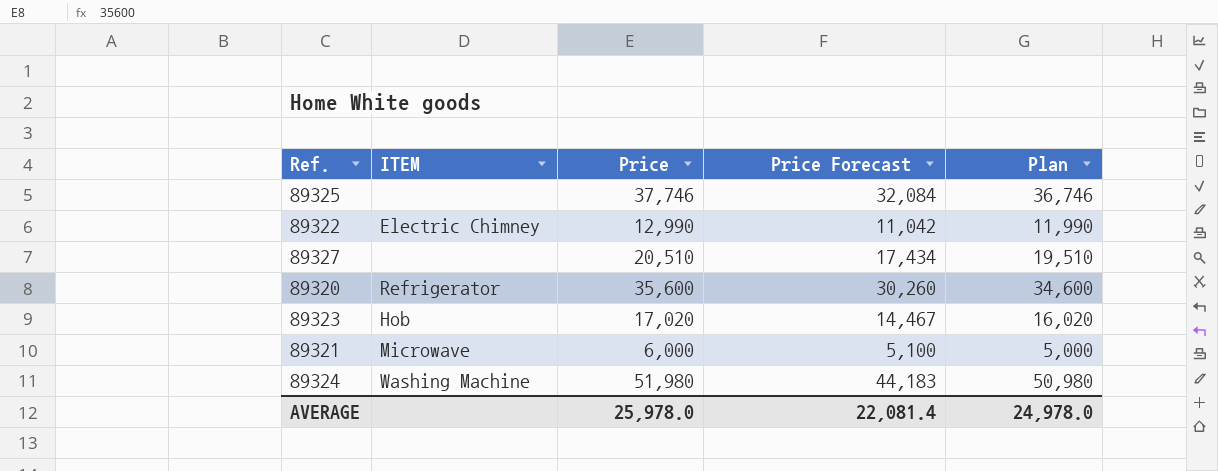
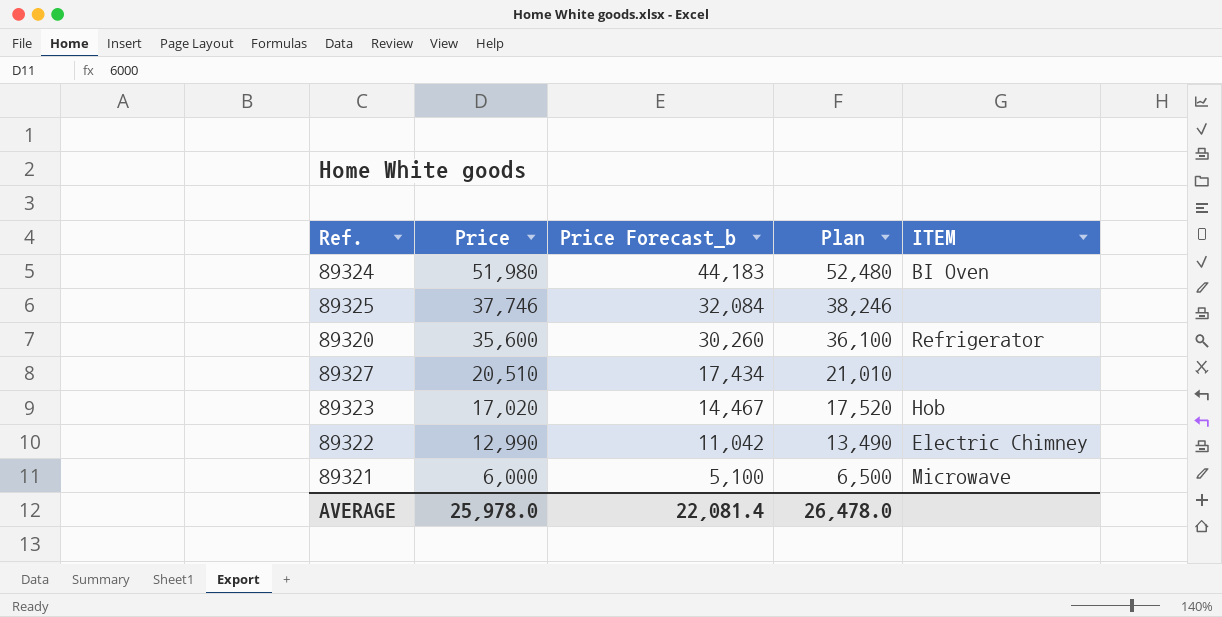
row order: none -> Price descending
column name: Price Forecast -> Price Forecast_b
column Plan | formula: [Price] - 1000 -> [Price] + 500
column ITEM | position: 2 -> 5
89324 | ITEM: Washing Machine -> BI Oven
AVERAGE | Plan: 24,978.0 -> 26,478.0

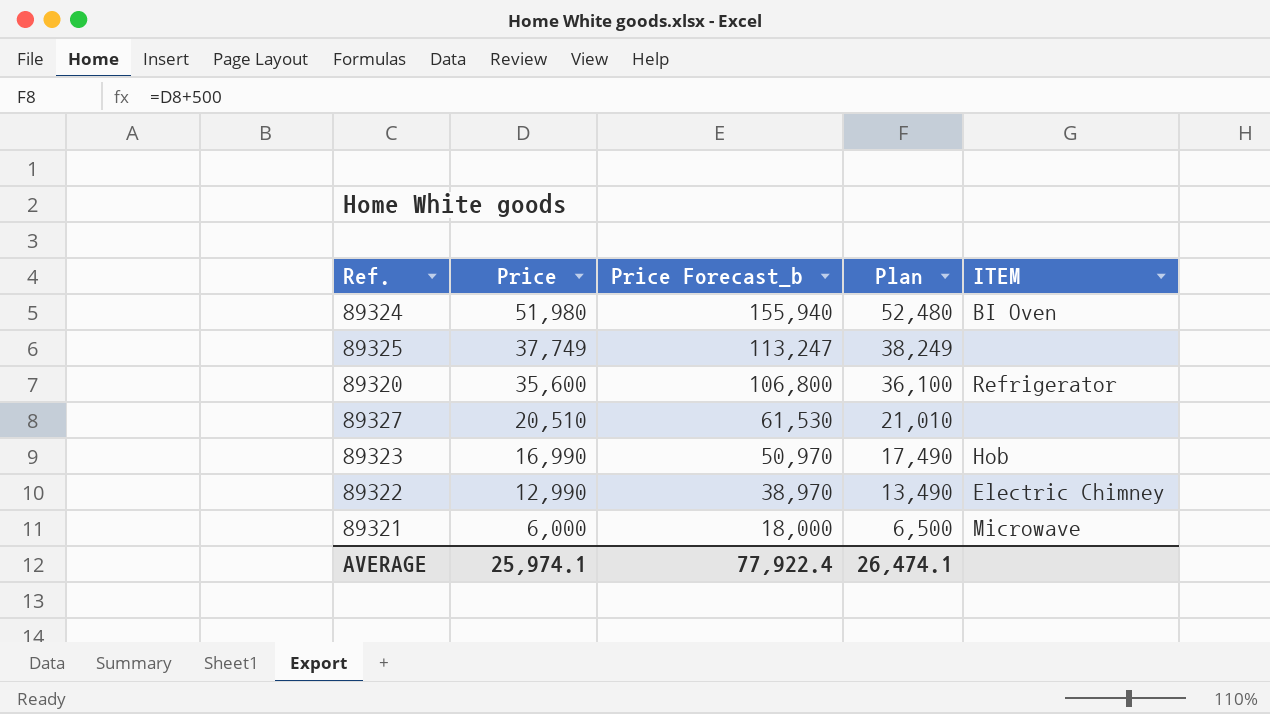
column Price Forecast_b | formula: [Price] * 0.85 -> [Price] * 3
89325 | Price: 37,746 -> 37,749
89325 | Plan: 38,246 -> 38,249
89323 | Price: 17,020 -> 16,990
89323 | Plan: 17,520 -> 17,490
AVERAGE | Price: 25,978.0 -> 25,974.1
AVERAGE | Price Forecast_b: 22,081.4 -> 77,922.4
AVERAGE | Plan: 26,478.0 -> 26,474.1

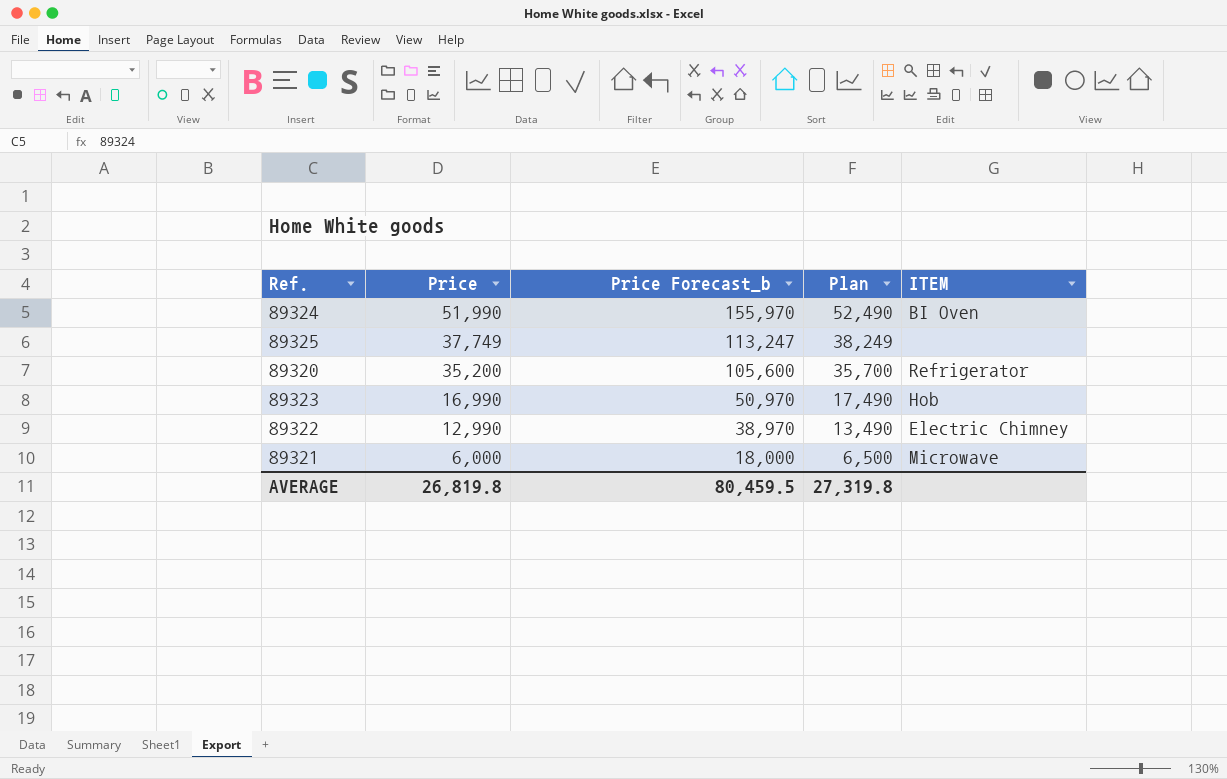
row 89327: 20,510 | 61,530 | 21,010 | none -> none
89324 | Price: 51,980 -> 51,990
89324 | Price Forecast_b: 155,940 -> 155,970
89324 | Plan: 52,480 -> 52,490
89320 | Price: 35,600 -> 35,200
89320 | Price Forecast_b: 106,800 -> 105,600
89320 | Plan: 36,100 -> 35,700
AVERAGE | Price: 25,974.1 -> 26,819.8
AVERAGE | Price Forecast_b: 77,922.4 -> 80,459.5
AVERAGE | Plan: 26,474.1 -> 27,319.8

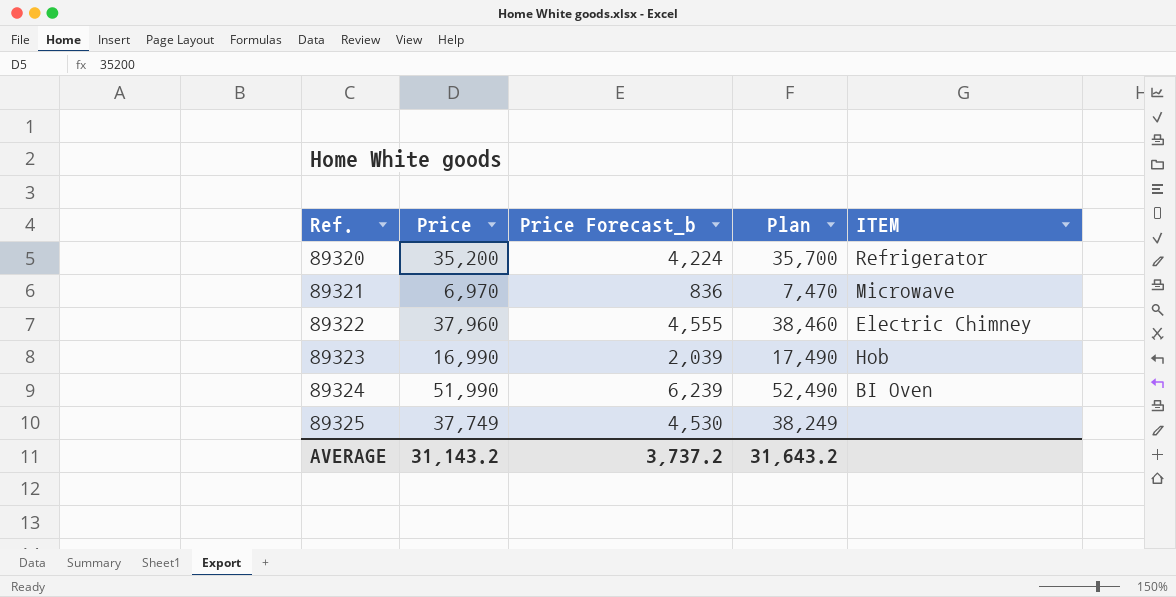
row order: Price descending -> Ref. ascending
column Price Forecast_b | formula: [Price] * 3 -> [Price] * 0.12
89321 | Price: 6,000 -> 6,970
89321 | Plan: 6,500 -> 7,470
89322 | Price: 12,990 -> 37,960
89322 | Plan: 13,490 -> 38,460
AVERAGE | Price: 26,819.8 -> 31,143.2
AVERAGE | Price Forecast_b: 80,459.5 -> 3,737.2
AVERAGE | Plan: 27,319.8 -> 31,643.2

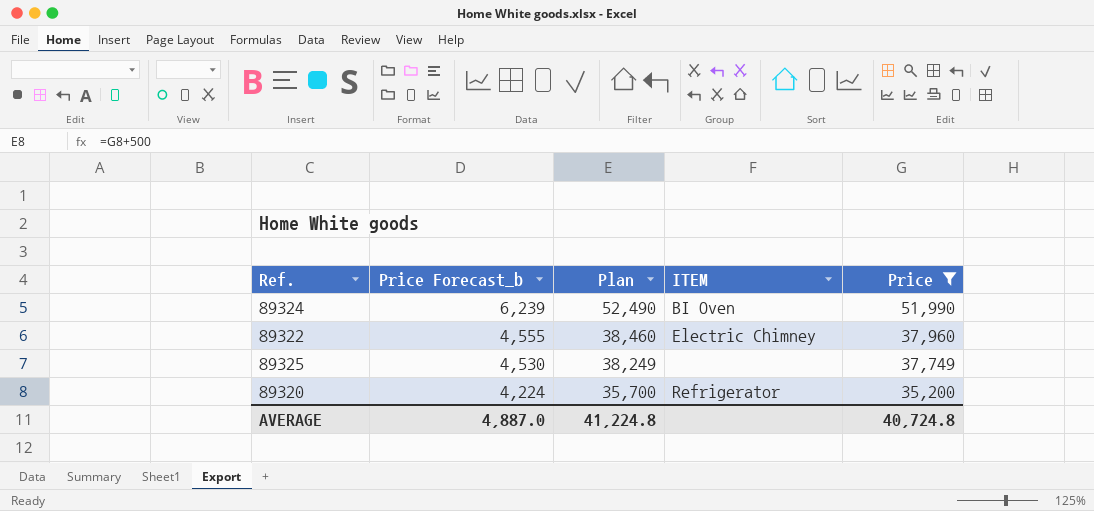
filter: none -> Price >= 35,200
row order: Ref. ascending -> Price Forecast_b descending
column Price | position: 2 -> 5
AVERAGE | Price Forecast_b: 3,737.2 -> 4,887.0
AVERAGE | Plan: 31,643.2 -> 41,224.8
AVERAGE | Price: 31,143.2 -> 40,724.8

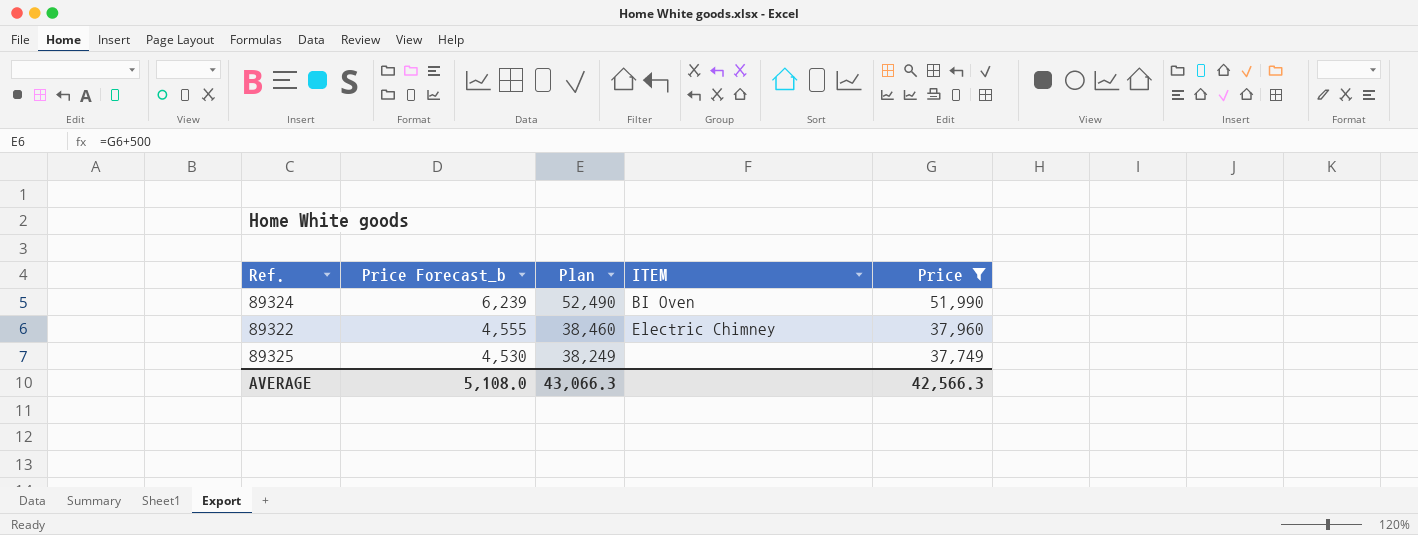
row 89320: 4,224 | 35,700 | Refrigerator | 35,200 -> none
AVERAGE | Price Forecast_b: 4,887.0 -> 5,108.0
AVERAGE | Plan: 41,224.8 -> 43,066.3
AVERAGE | Price: 40,724.8 -> 42,566.3

